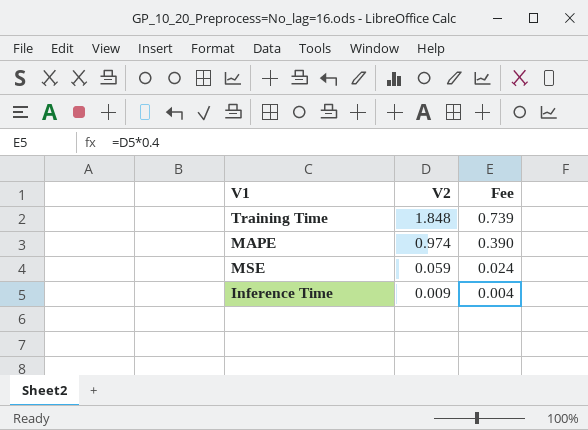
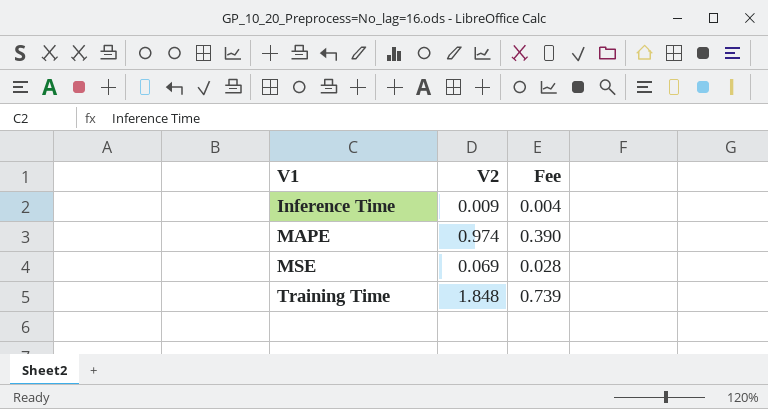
row order: V2 descending -> V1 ascending
MSE | V2: 0.059 -> 0.069
MSE | Fee: 0.024 -> 0.028

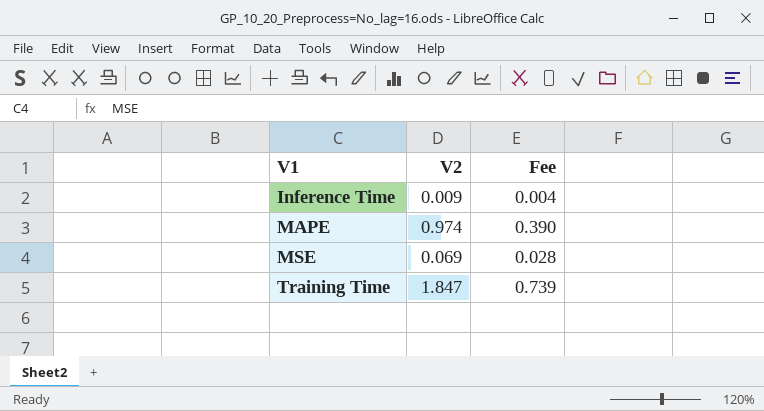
Training Time | V2: 1.848 -> 1.847

